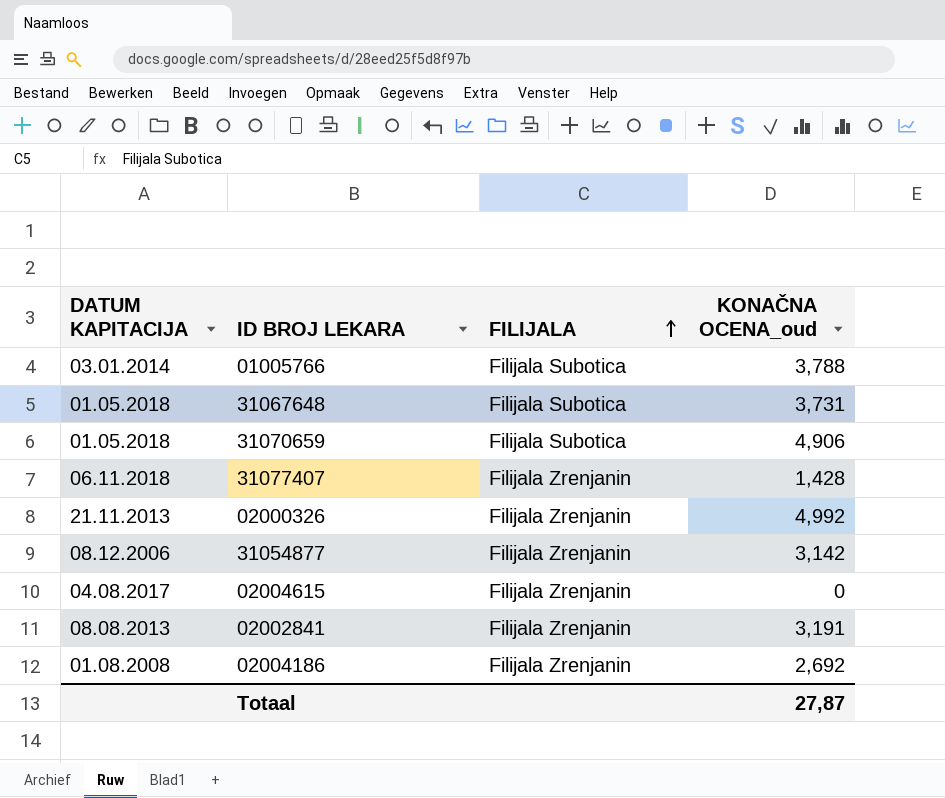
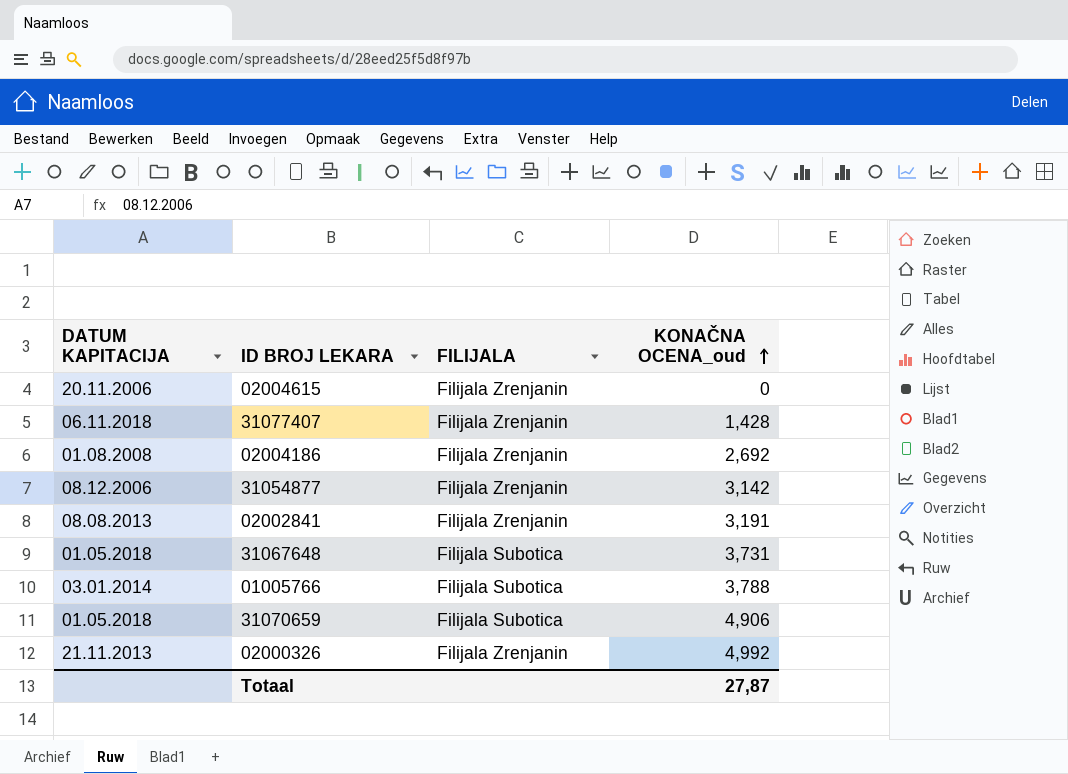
row order: FILIJALA ascending -> KONAČNA OCENA_oud ascending
02004615 | DATUM KAPITACIJA: 04.08.2017 -> 20.11.2006

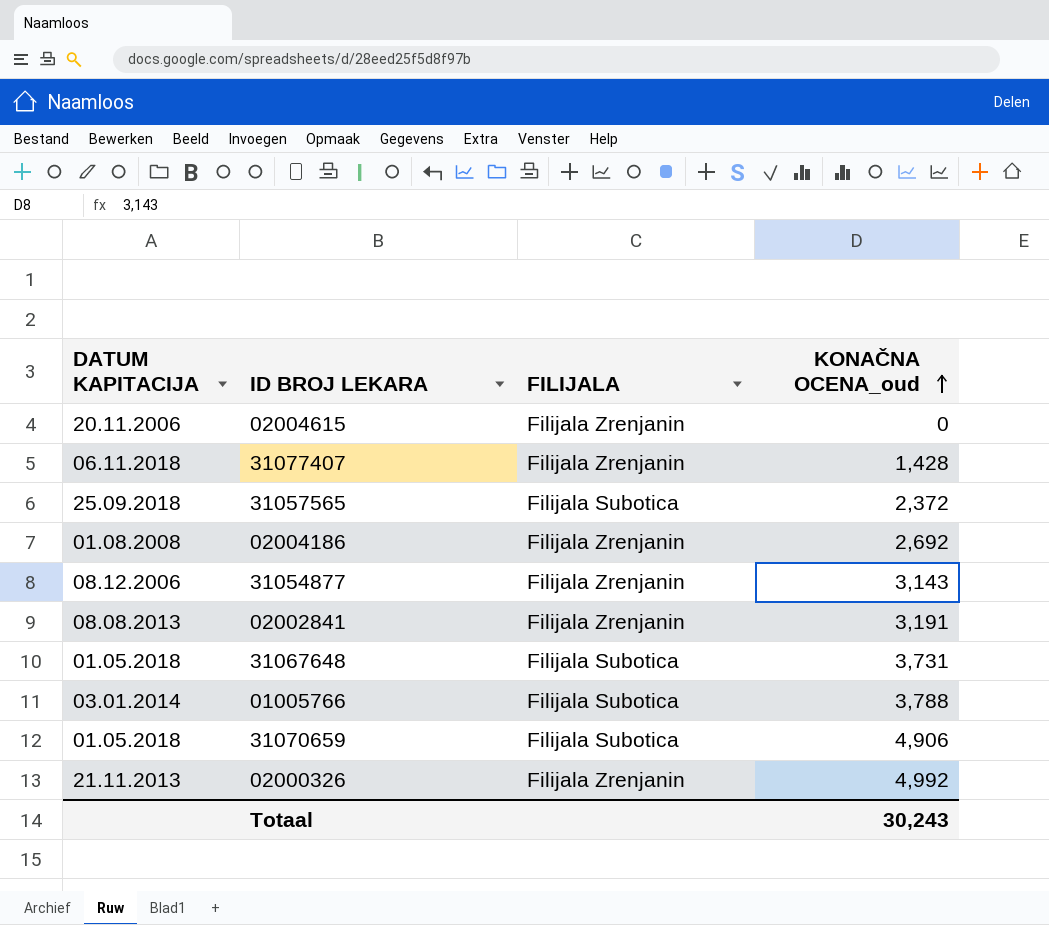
row 31057565: none -> 25.09.2018 | Filijala Subotica | 2,372
31054877 | KONAČNA OCENA_oud: 3,142 -> 3,143
Totaal | KONAČNA OCENA_oud: 27,87 -> 30,243

